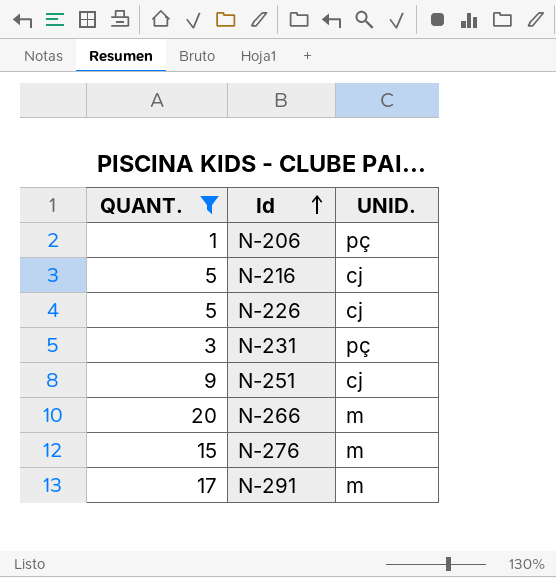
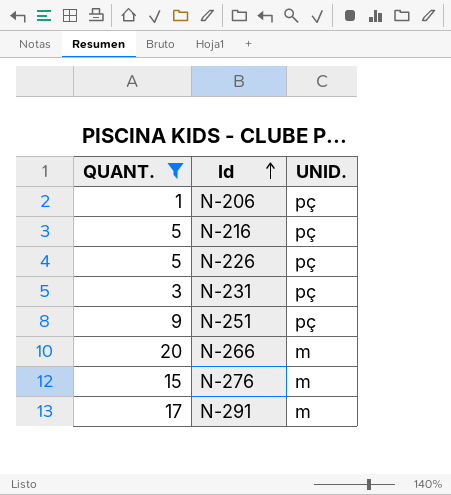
N-216 | UNID.: cj -> pç
N-226 | UNID.: cj -> pç
N-251 | UNID.: cj -> pç

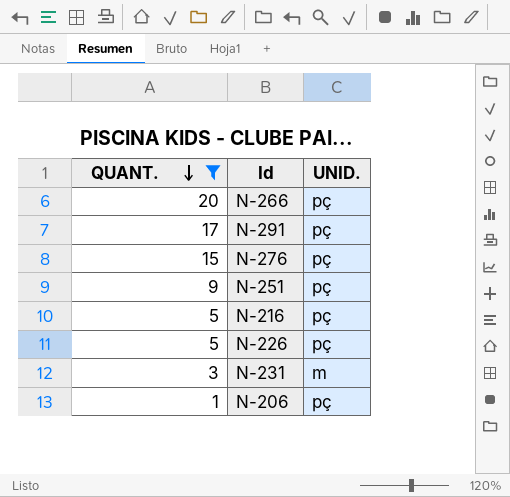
row order: Id ascending -> QUANT. descending
N-266 | UNID.: m -> pç
N-291 | UNID.: m -> pç
N-276 | UNID.: m -> pç
N-231 | UNID.: pç -> m

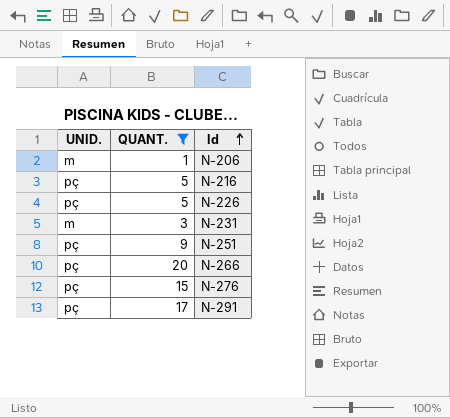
row order: QUANT. descending -> Id ascending
column UNID. | position: 3 -> 1
N-206 | UNID.: pç -> m

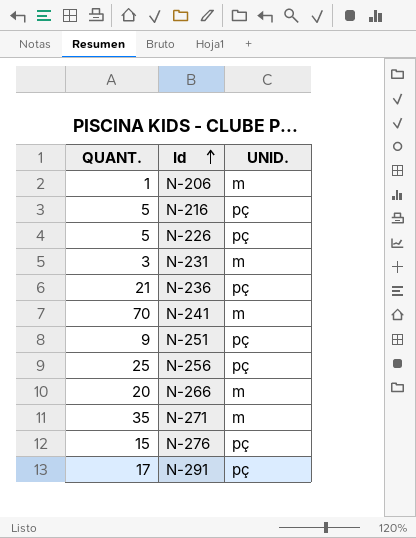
filter: QUANT. <= 20 -> none
column UNID. | position: 1 -> 3
N-266 | UNID.: pç -> m

